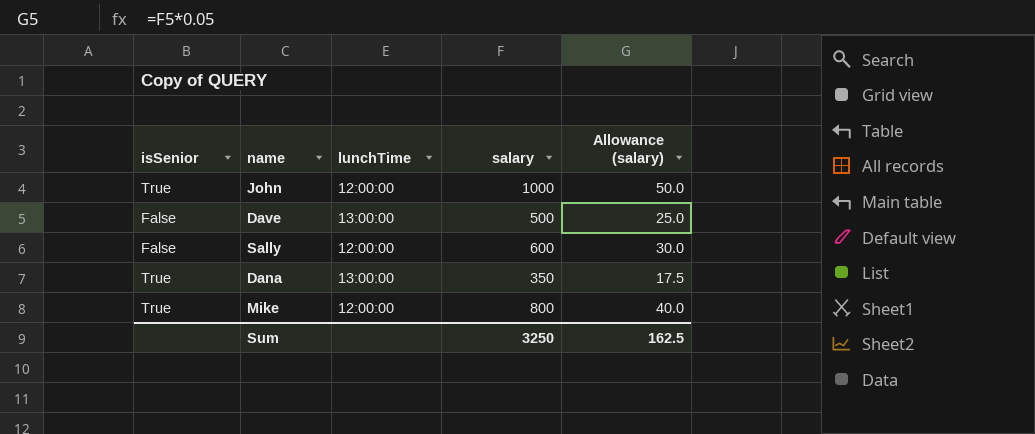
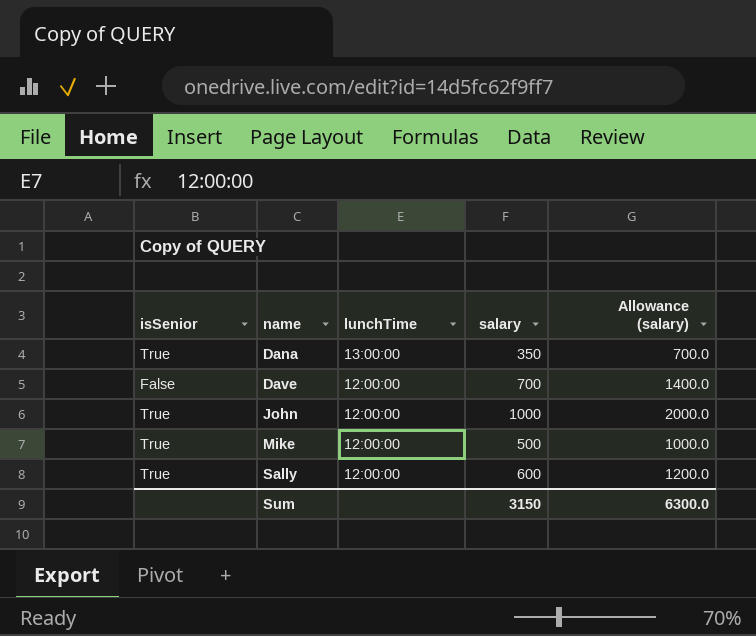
row order: none -> name ascending
column Allowance (salary) | formula: [salary] * 0.05 -> [salary] * 2
Dave | lunchTime: 13:00:00 -> 12:00:00
Dave | salary: 500 -> 700
Mike | salary: 800 -> 500
Sally | isSenior: False -> True
Sum | salary: 3250 -> 3150
Sum | Allowance (salary): 162.5 -> 6300.0

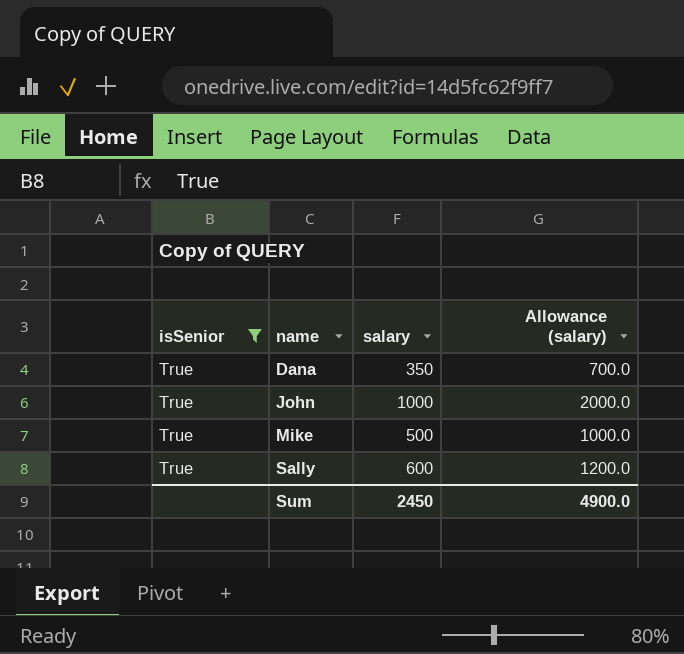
filter: none -> isSenior = True
column lunchTime | position: 3 -> none
Sum | salary: 3150 -> 2450
Sum | Allowance (salary): 6300.0 -> 4900.0

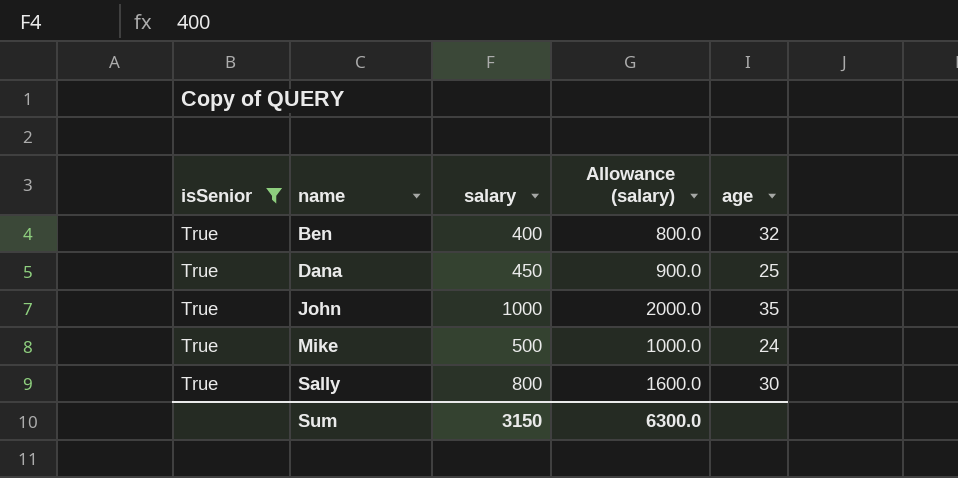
column age | position: none -> 5
row Ben: none -> True | 400 | 800.0 | 32
Dana | salary: 350 -> 450
Dana | Allowance (salary): 700.0 -> 900.0
Sally | salary: 600 -> 800
Sally | Allowance (salary): 1200.0 -> 1600.0
Sum | salary: 2450 -> 3150
Sum | Allowance (salary): 4900.0 -> 6300.0

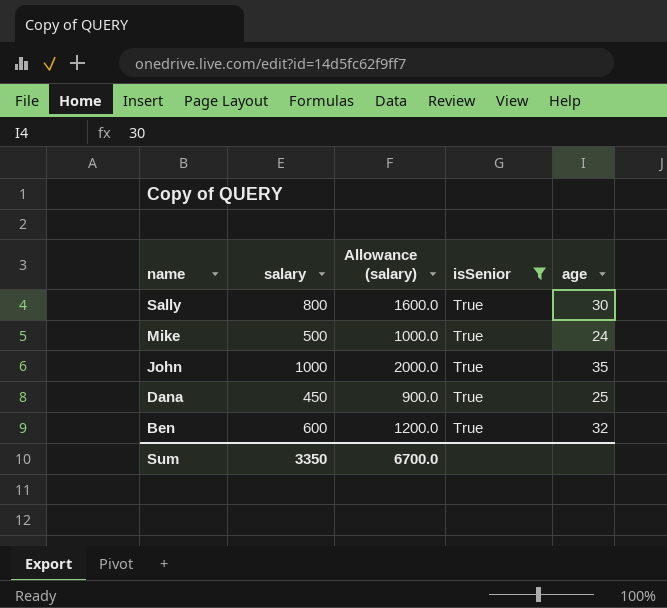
row order: name ascending -> name descending
column isSenior | position: 1 -> 4
Ben | salary: 400 -> 600
Ben | Allowance (salary): 800.0 -> 1200.0
Sum | salary: 3150 -> 3350
Sum | Allowance (salary): 6300.0 -> 6700.0

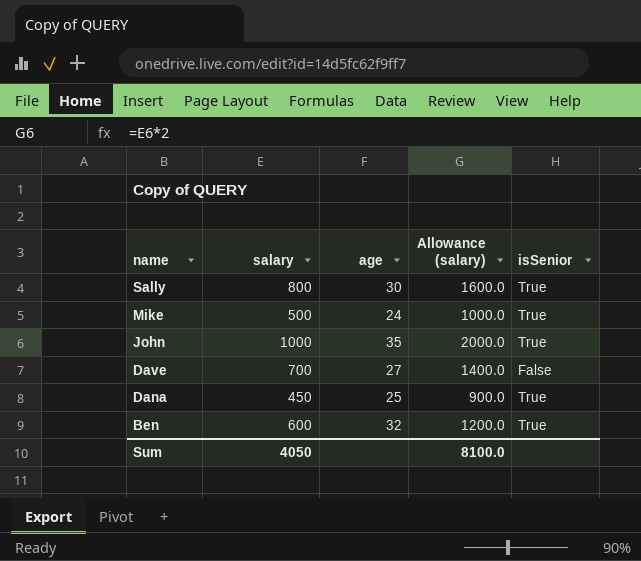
filter: isSenior = True -> none
column age | position: 5 -> 3
Sum | salary: 3350 -> 4050
Sum | Allowance (salary): 6700.0 -> 8100.0

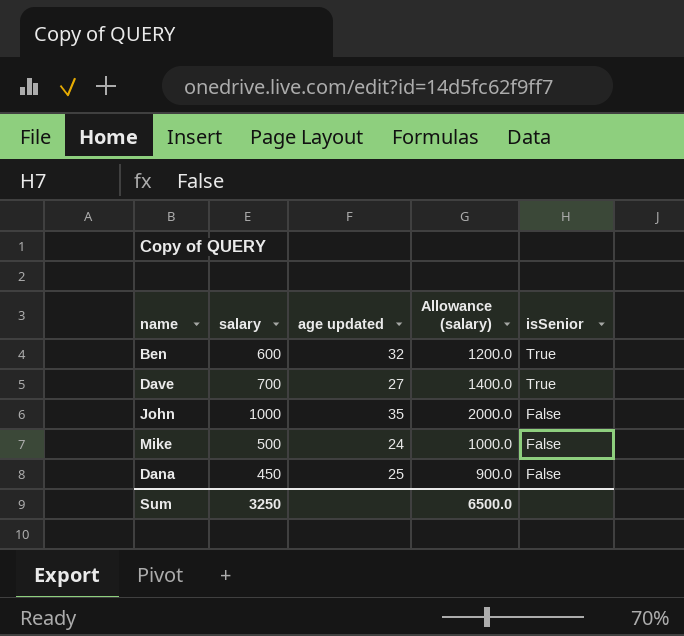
row order: name descending -> isSenior descending
column name: age -> age updated
row Sally: 800 | 30 | 1600.0 | True -> none
Dave | isSenior: False -> True
John | isSenior: True -> False
Mike | isSenior: True -> False
Dana | isSenior: True -> False
Sum | salary: 4050 -> 3250
Sum | Allowance (salary): 8100.0 -> 6500.0

